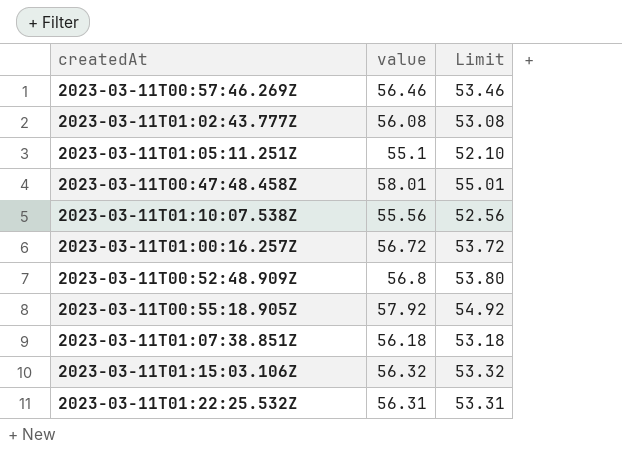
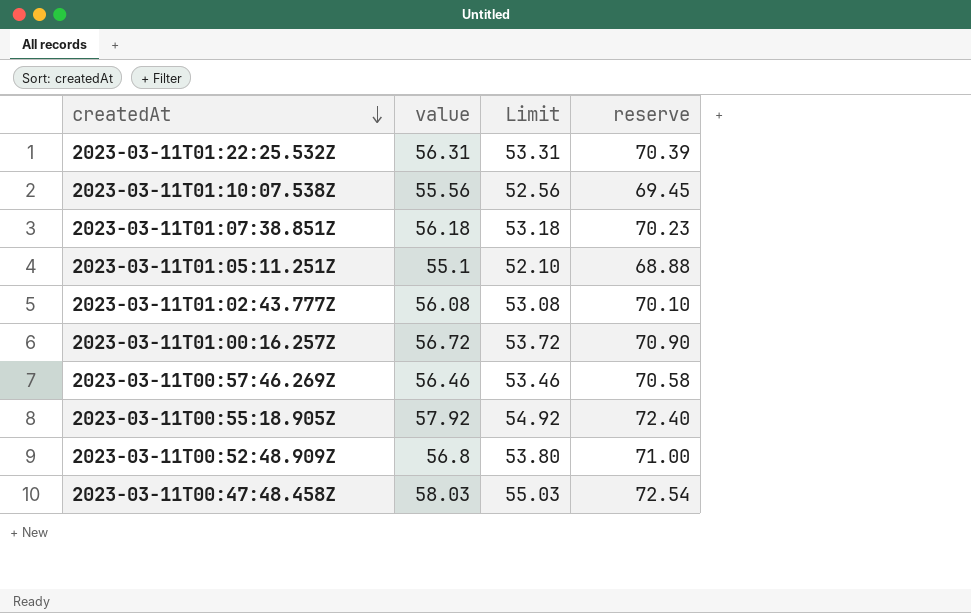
row order: none -> createdAt descending
column reserve | formula: none -> [value] * 1.25
row 2023-03-11T01:15:03.106Z: 56.32 | 53.32 -> none
2023-03-11T00:47:48.458Z | value: 58.01 -> 58.03
2023-03-11T00:47:48.458Z | Limit: 55.01 -> 55.03

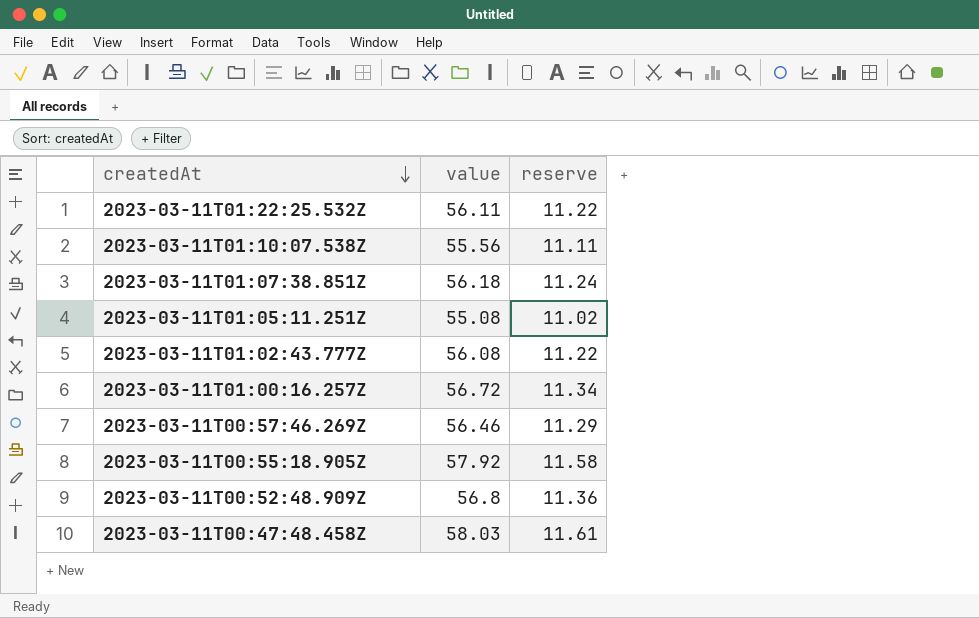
column Limit | formula: [value] - 3 -> none
column reserve | formula: [value] * 1.25 -> [value] * 0.2
2023-03-11T01:22:25.532Z | value: 56.31 -> 56.11
2023-03-11T01:05:11.251Z | value: 55.1 -> 55.08

